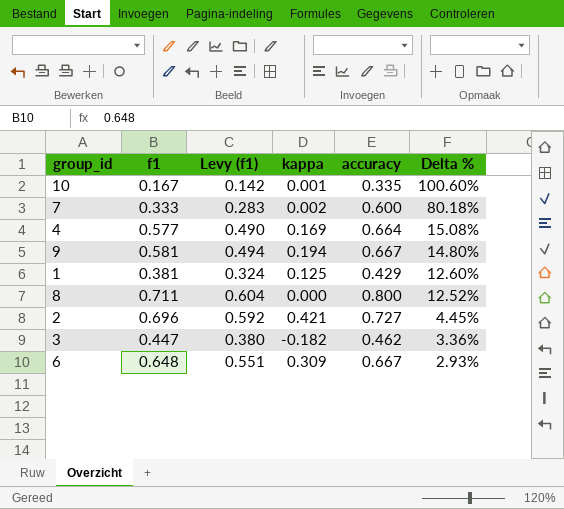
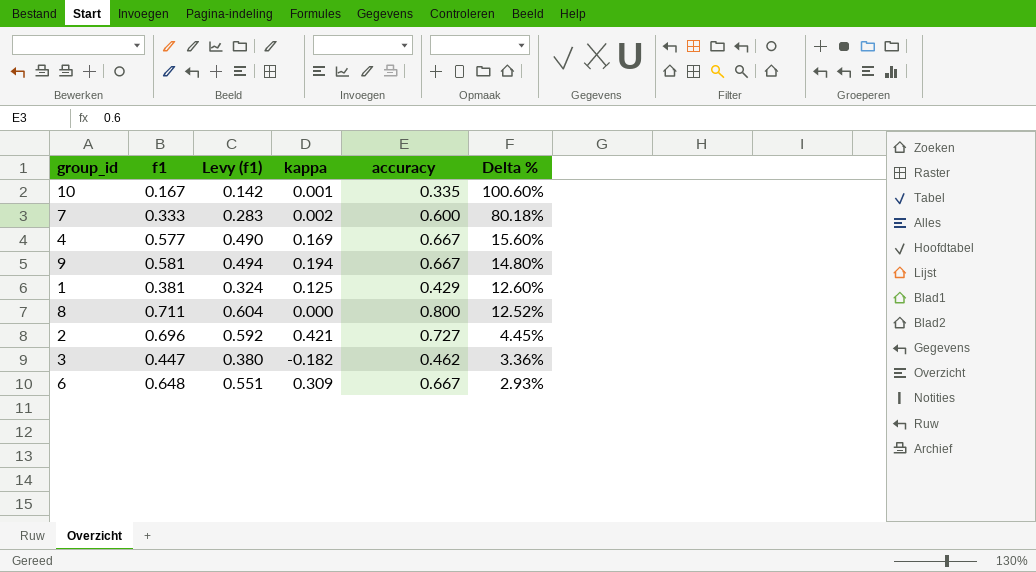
4 | accuracy: 0.664 -> 0.667
4 | Delta %: 15.08% -> 15.60%

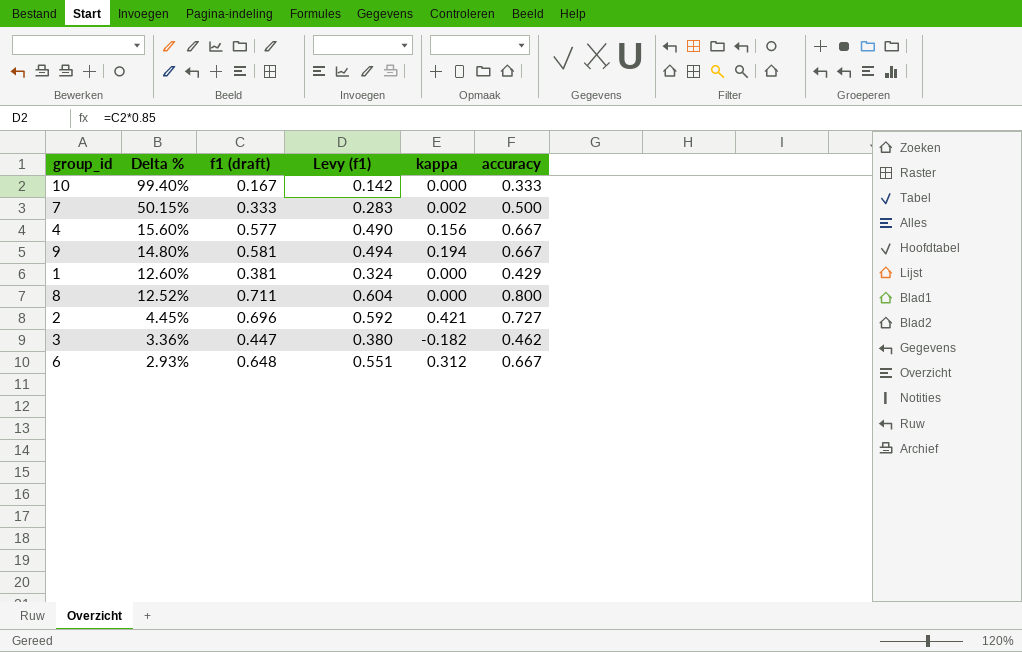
column Delta % | position: 6 -> 2
column name: f1 -> f1 (draft)
10 | Delta %: 100.60% -> 99.40%
10 | kappa: 0.001 -> 0.000
10 | accuracy: 0.335 -> 0.333
7 | Delta %: 80.18% -> 50.15%
7 | accuracy: 0.600 -> 0.500
4 | kappa: 0.169 -> 0.156
1 | kappa: 0.125 -> 0.000
6 | kappa: 0.309 -> 0.312

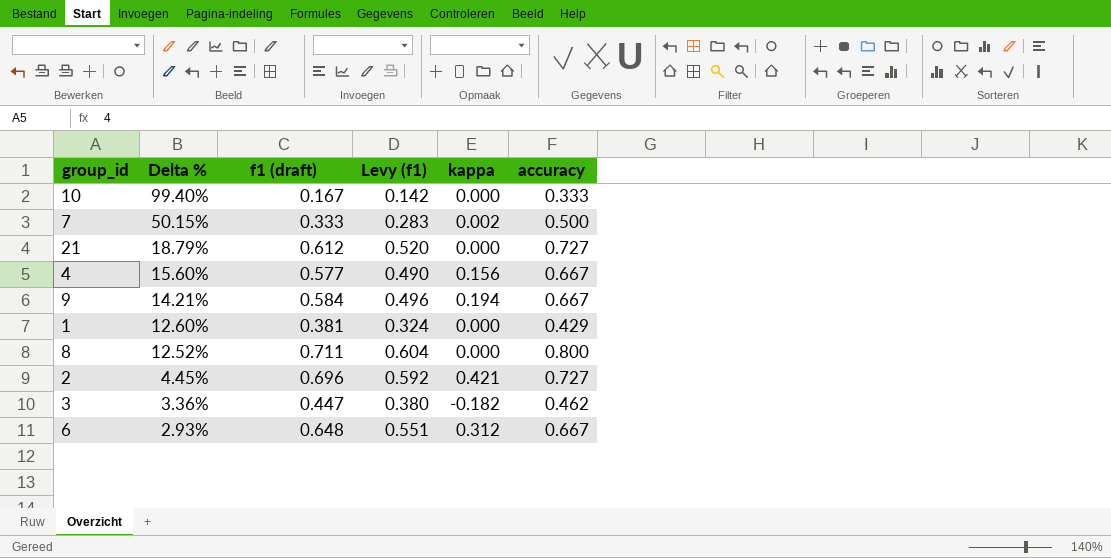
row 21: none -> 18.79% | 0.612 | 0.520 | 0.000 | 0.727
9 | Delta %: 14.80% -> 14.21%
9 | f1 (draft): 0.581 -> 0.584
9 | Levy (f1): 0.494 -> 0.496

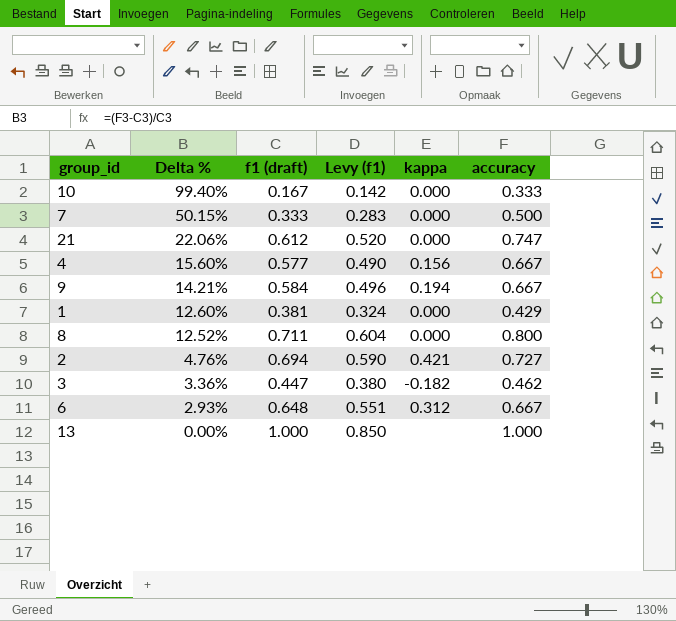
7 | kappa: 0.002 -> 0.000
21 | Delta %: 18.79% -> 22.06%
21 | accuracy: 0.727 -> 0.747
2 | Delta %: 4.45% -> 4.76%
2 | f1 (draft): 0.696 -> 0.694
2 | Levy (f1): 0.592 -> 0.590
row 13: none -> 0.00% | 1.000 | 0.850 | none | 1.000

